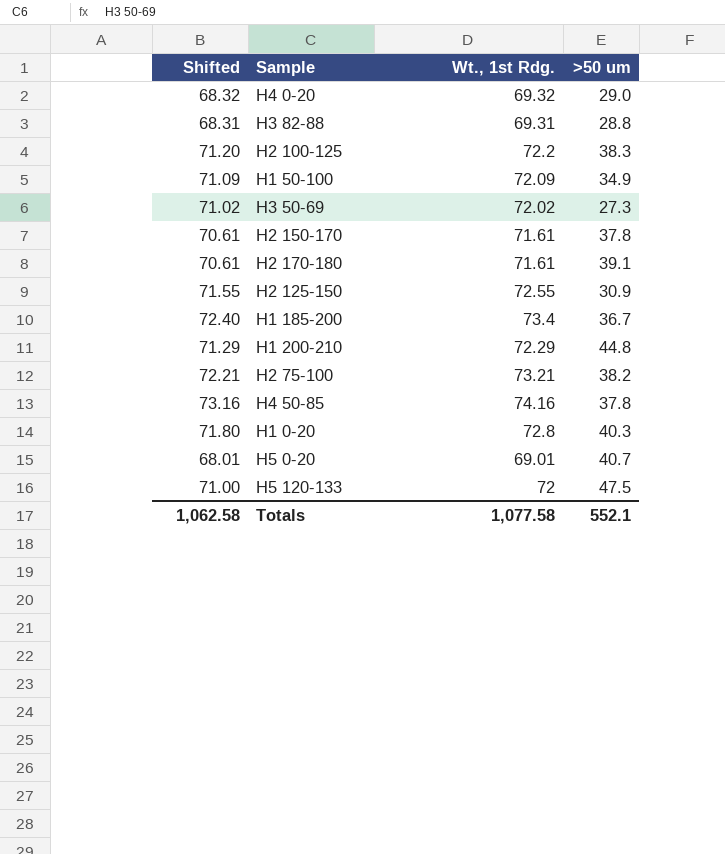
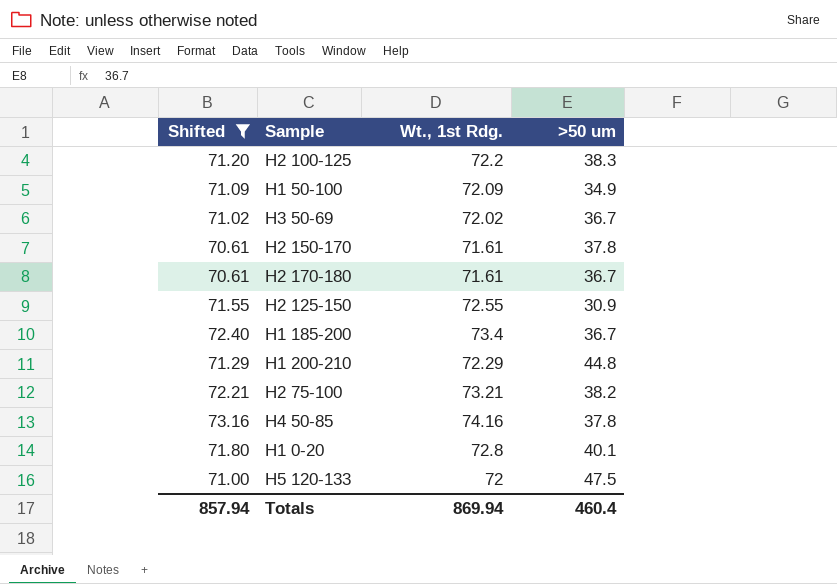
filter: none -> Shifted >= 70.61
H3 50-69 | >50 um: 27.3 -> 36.7
H2 170-180 | >50 um: 39.1 -> 36.7
H1 0-20 | >50 um: 40.3 -> 40.1
Totals | Shifted: 1,062.58 -> 857.94
Totals | Wt., 1st Rdg.: 1,077.58 -> 869.94
Totals | >50 um: 552.1 -> 460.4

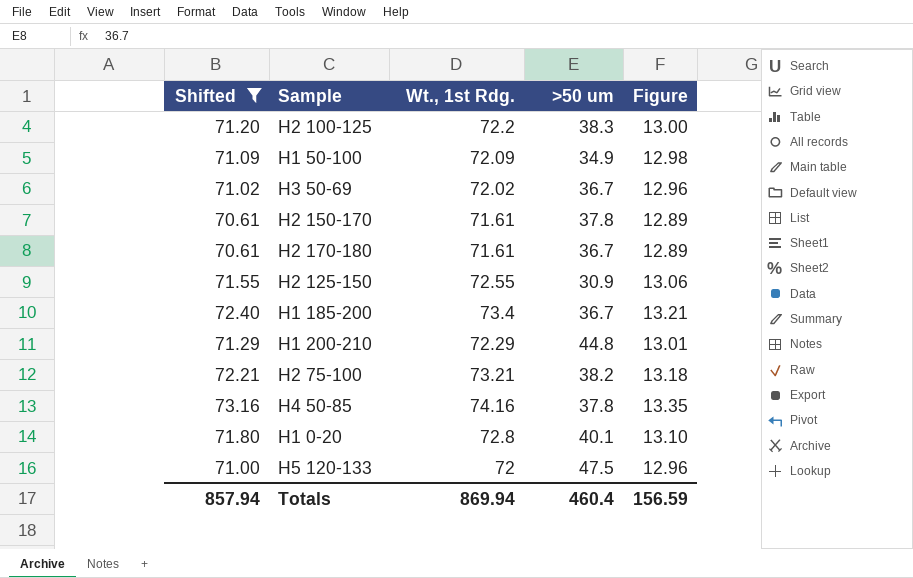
column Figure | formula: none -> [Wt., 1st Rdg.] * 0.18

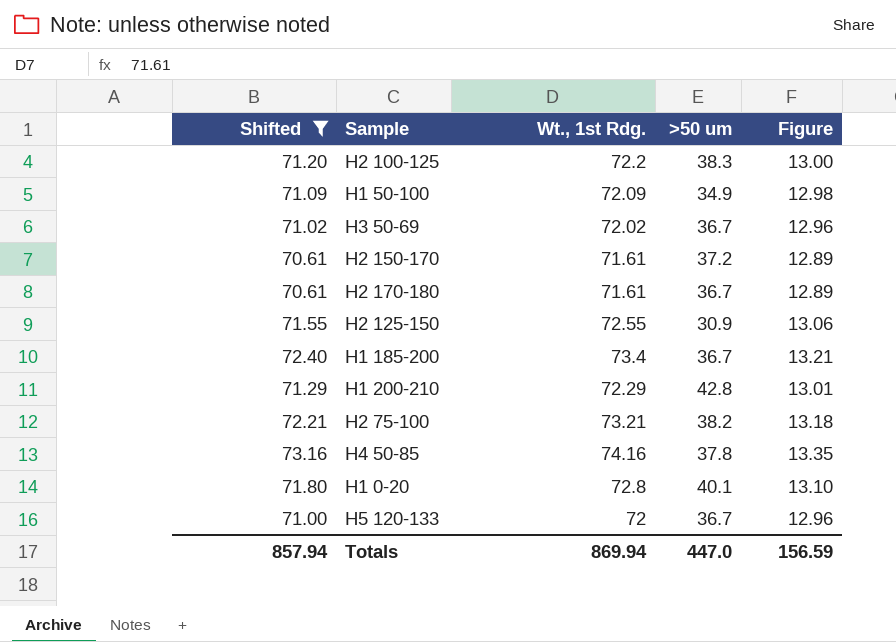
H2 150-170 | >50 um: 37.8 -> 37.2
H1 200-210 | >50 um: 44.8 -> 42.8
H5 120-133 | >50 um: 47.5 -> 36.7
Totals | >50 um: 460.4 -> 447.0

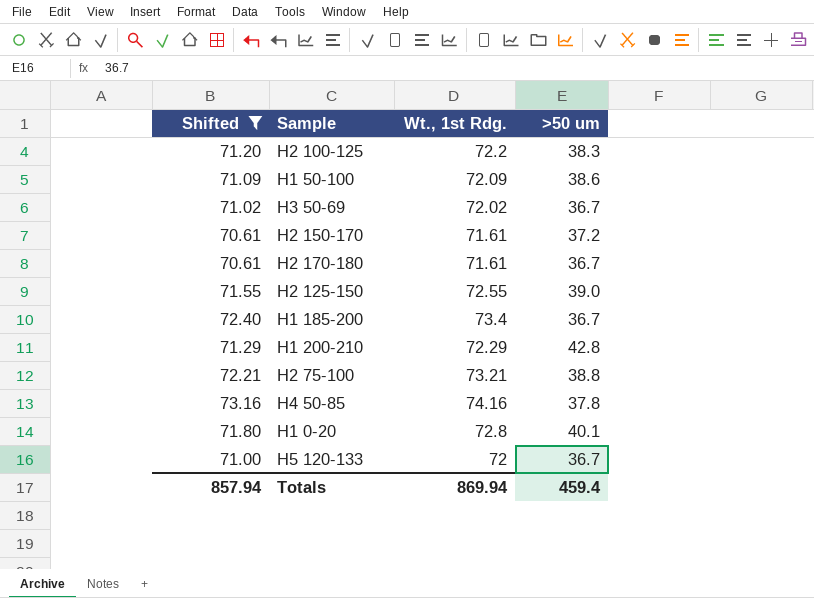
column Figure | formula: [Wt., 1st Rdg.] * 0.18 -> none
H1 50-100 | >50 um: 34.9 -> 38.6
H2 125-150 | >50 um: 30.9 -> 39.0
H2 75-100 | >50 um: 38.2 -> 38.8
Totals | >50 um: 447.0 -> 459.4

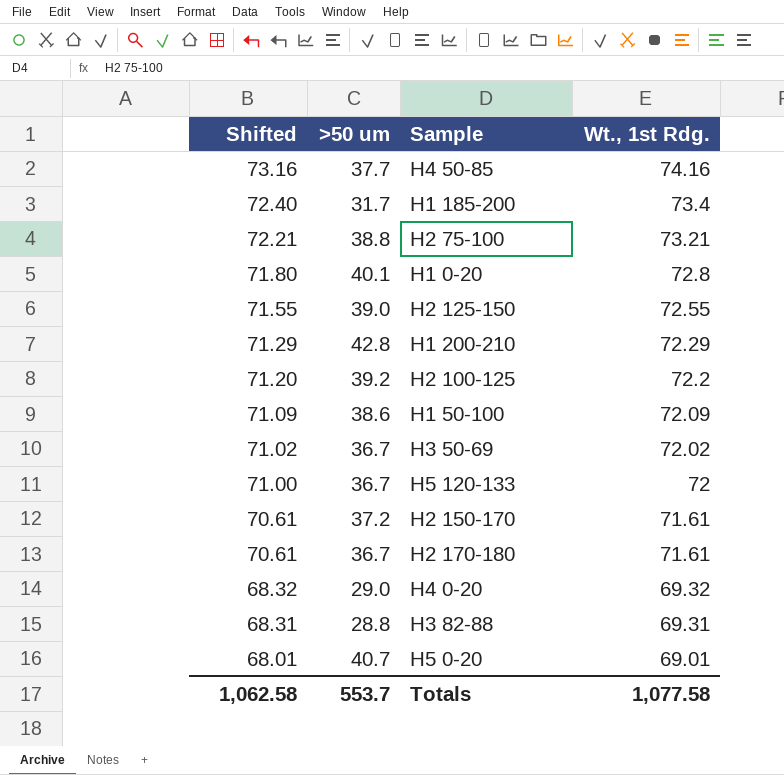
filter: Shifted >= 70.61 -> none
row order: none -> Shifted descending
column >50 um | position: 4 -> 2
H4 50-85 | >50 um: 37.8 -> 37.7
H1 185-200 | >50 um: 36.7 -> 31.7
H2 100-125 | >50 um: 38.3 -> 39.2
Totals | Shifted: 857.94 -> 1,062.58
Totals | >50 um: 459.4 -> 553.7
Totals | Wt., 1st Rdg.: 869.94 -> 1,077.58

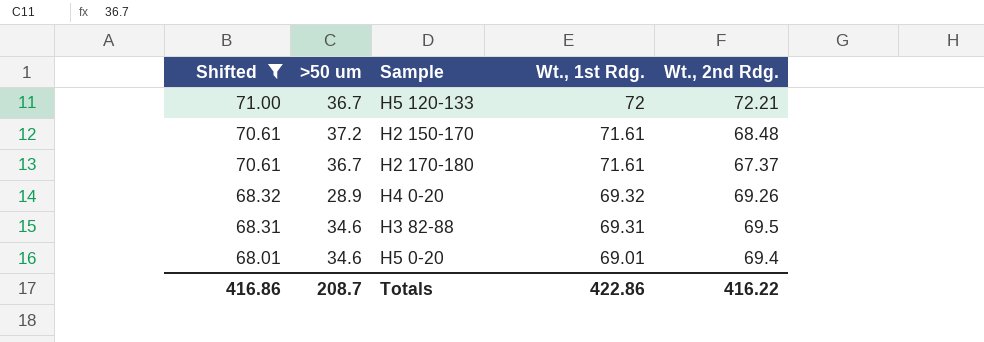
filter: none -> Shifted <= 71.00
column Wt., 2nd Rdg. | position: none -> 5
H4 0-20 | >50 um: 29.0 -> 28.9
H3 82-88 | >50 um: 28.8 -> 34.6
H5 0-20 | >50 um: 40.7 -> 34.6
Totals | Shifted: 1,062.58 -> 416.86
Totals | >50 um: 553.7 -> 208.7
Totals | Wt., 1st Rdg.: 1,077.58 -> 422.86

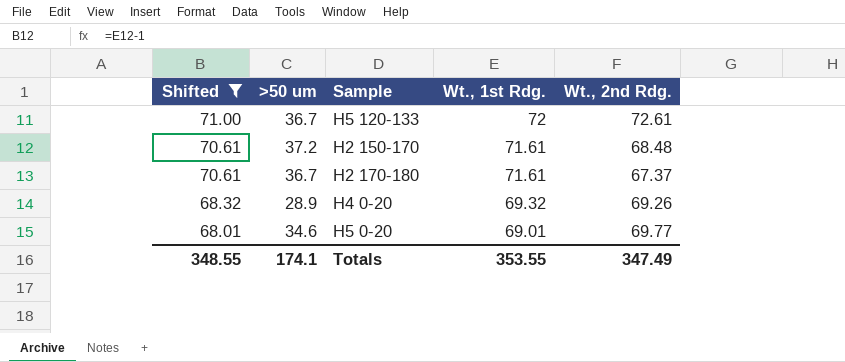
row H3 82-88: 68.31 | 34.6 | 69.31 | 69.5 -> none
H5 120-133 | Wt., 2nd Rdg.: 72.21 -> 72.61
H5 0-20 | Wt., 2nd Rdg.: 69.4 -> 69.77
Totals | Shifted: 416.86 -> 348.55
Totals | >50 um: 208.7 -> 174.1
Totals | Wt., 1st Rdg.: 422.86 -> 353.55
Totals | Wt., 2nd Rdg.: 416.22 -> 347.49

